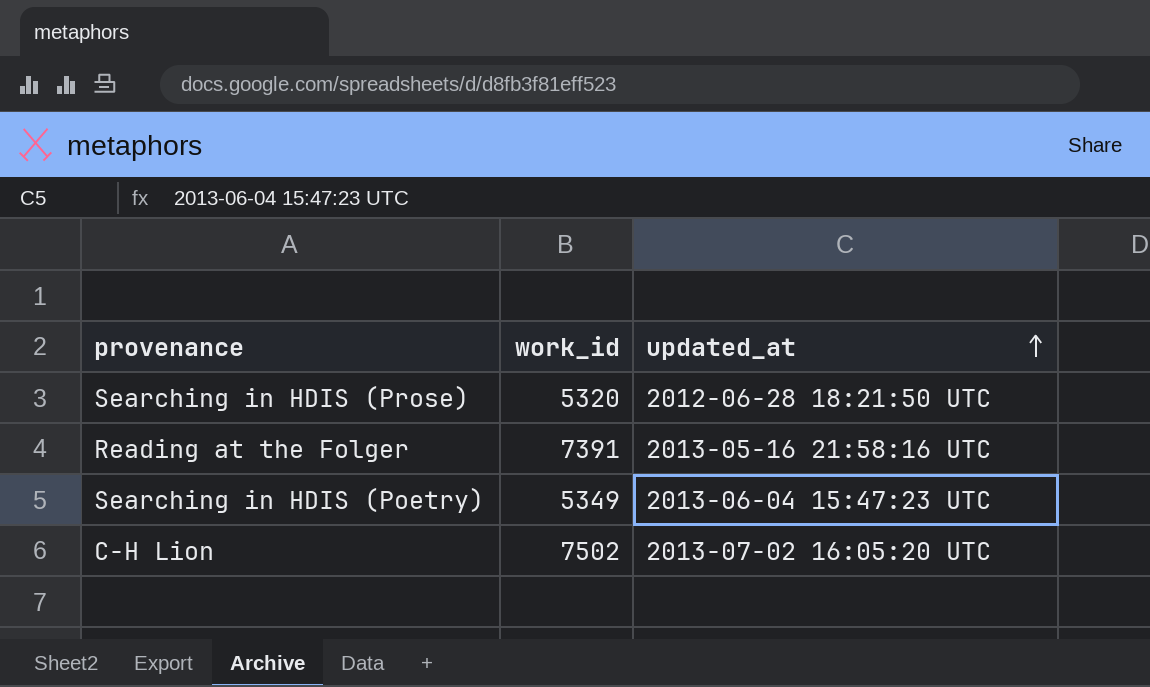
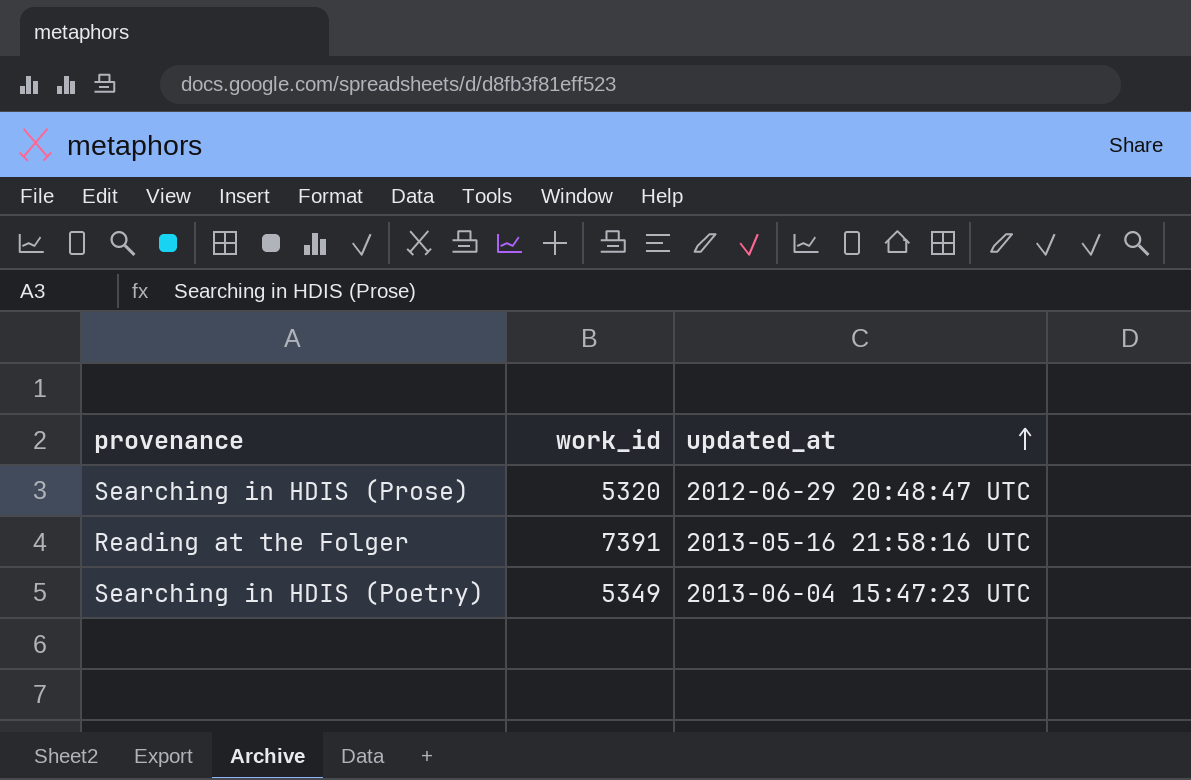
row C-H Lion: 7502 | 2013-07-02 16:05:20 UTC -> none
Searching in HDIS (Prose) | updated_at: 2012-06-28 18:21:50 UTC -> 2012-06-29 20:48:47 UTC

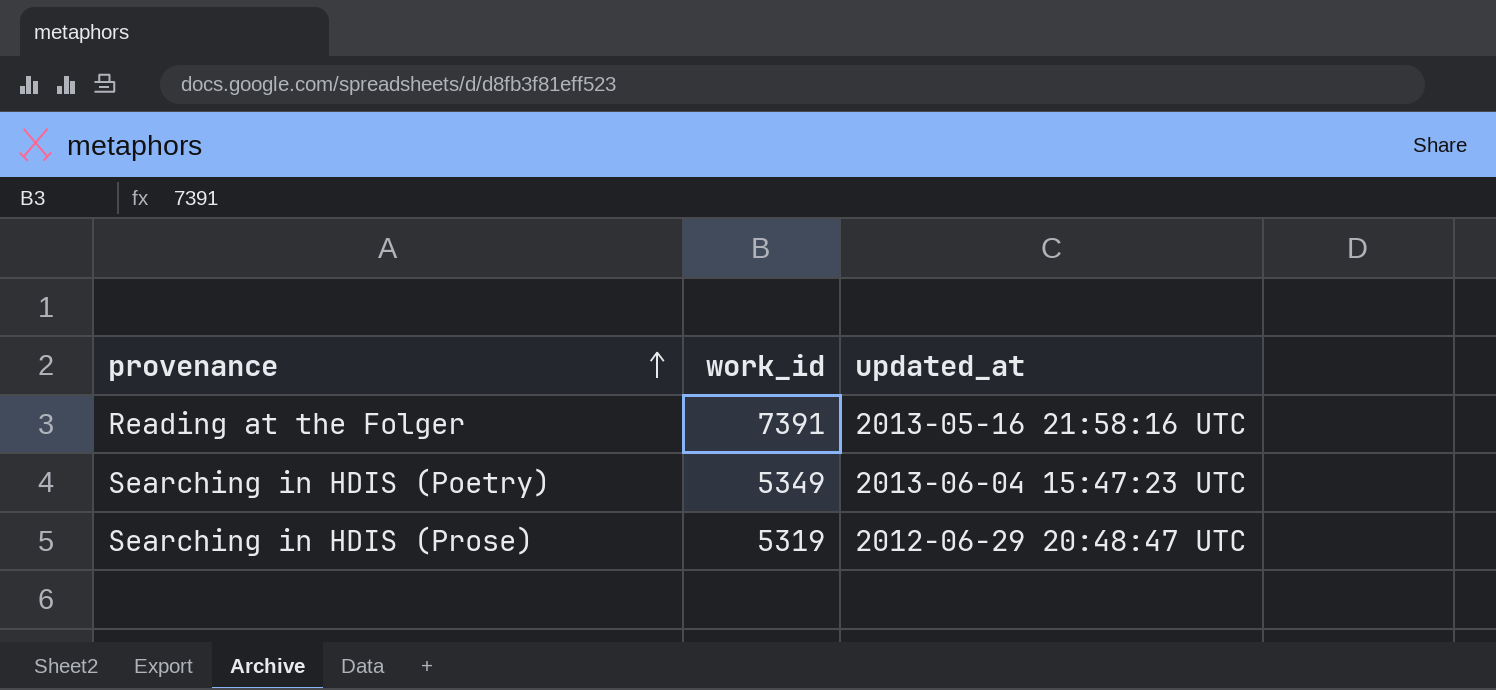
row order: updated_at ascending -> provenance ascending
Searching in HDIS (Prose) | work_id: 5320 -> 5319

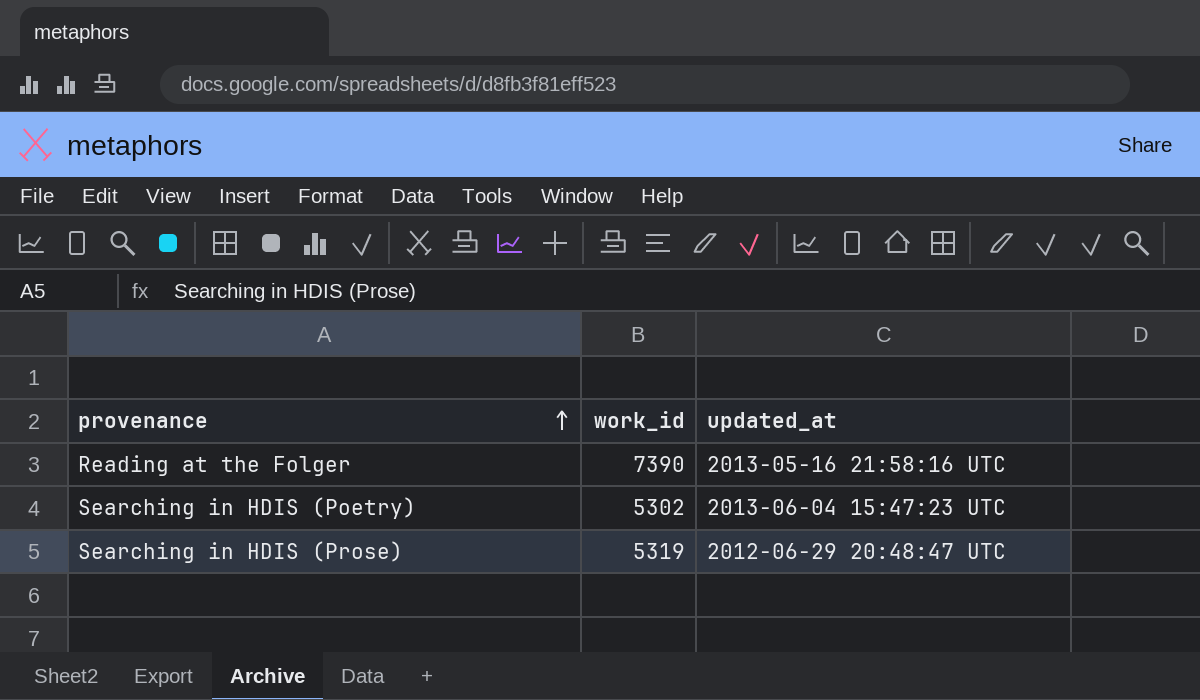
Reading at the Folger | work_id: 7391 -> 7390
Searching in HDIS (Poetry) | work_id: 5349 -> 5302

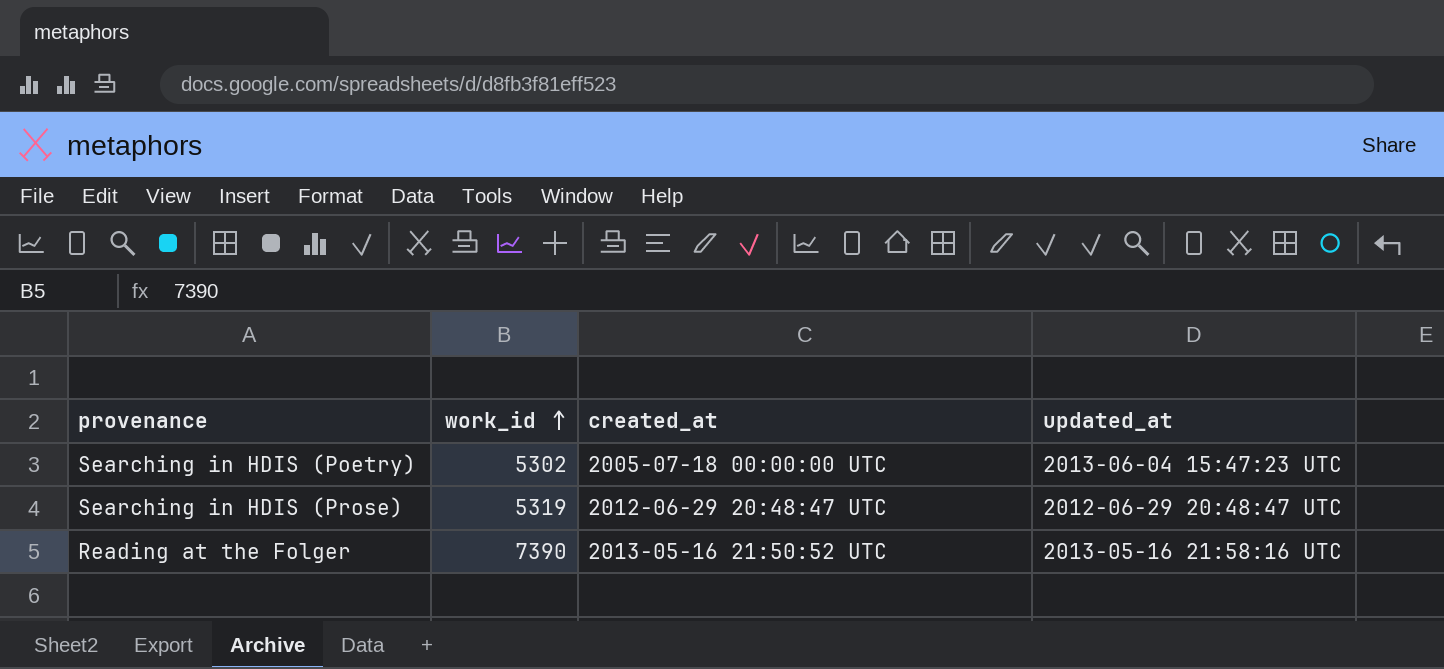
row order: provenance ascending -> work_id ascending
column created_at | position: none -> 3

